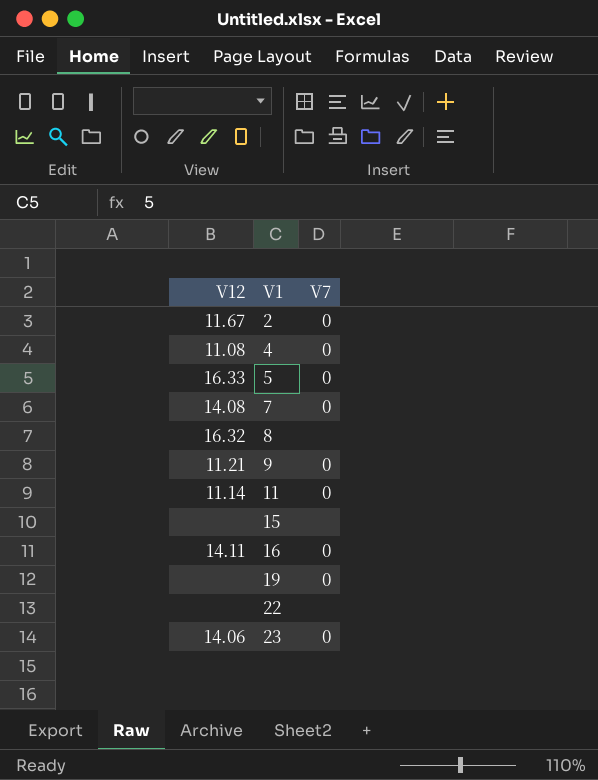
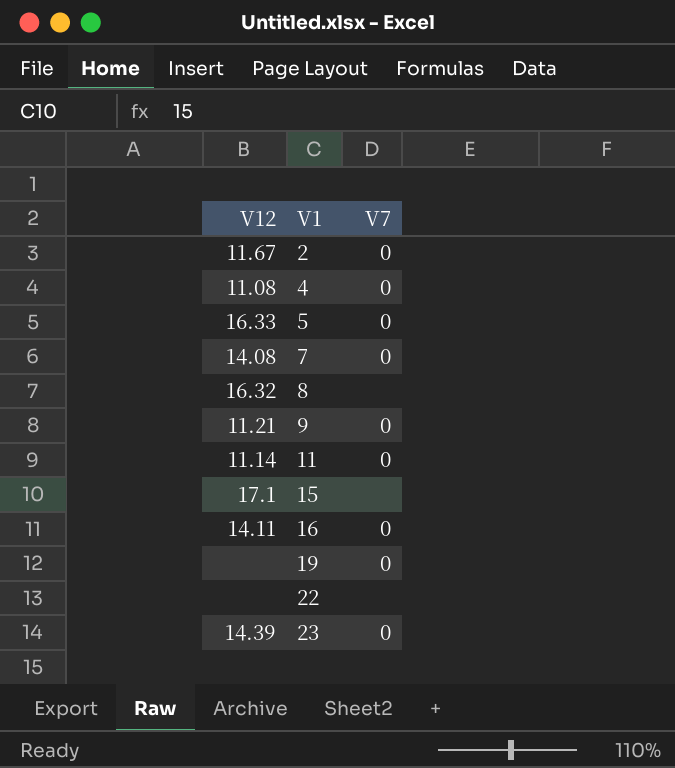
15 | V12: none -> 17.1
23 | V12: 14.06 -> 14.39

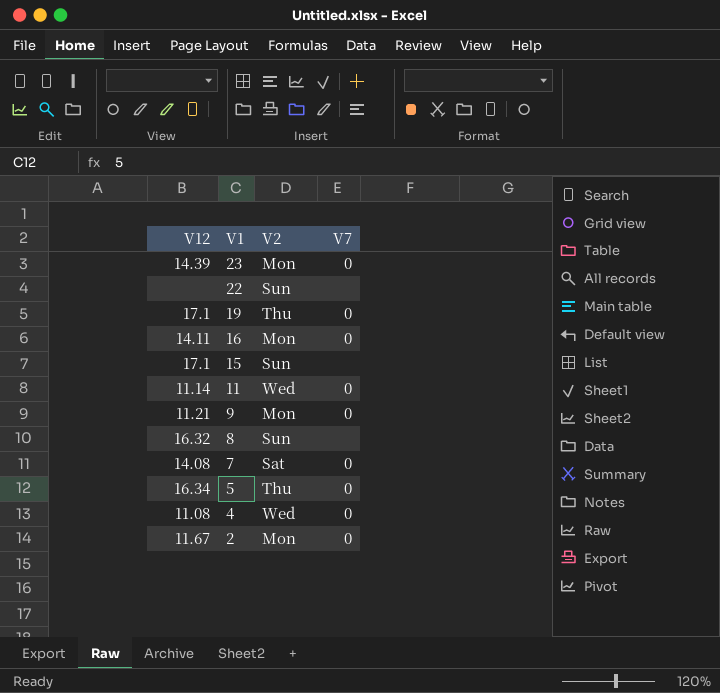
row order: V1 ascending -> V1 descending
column V2 | position: none -> 3
19 | V12: none -> 17.1
5 | V12: 16.33 -> 16.34

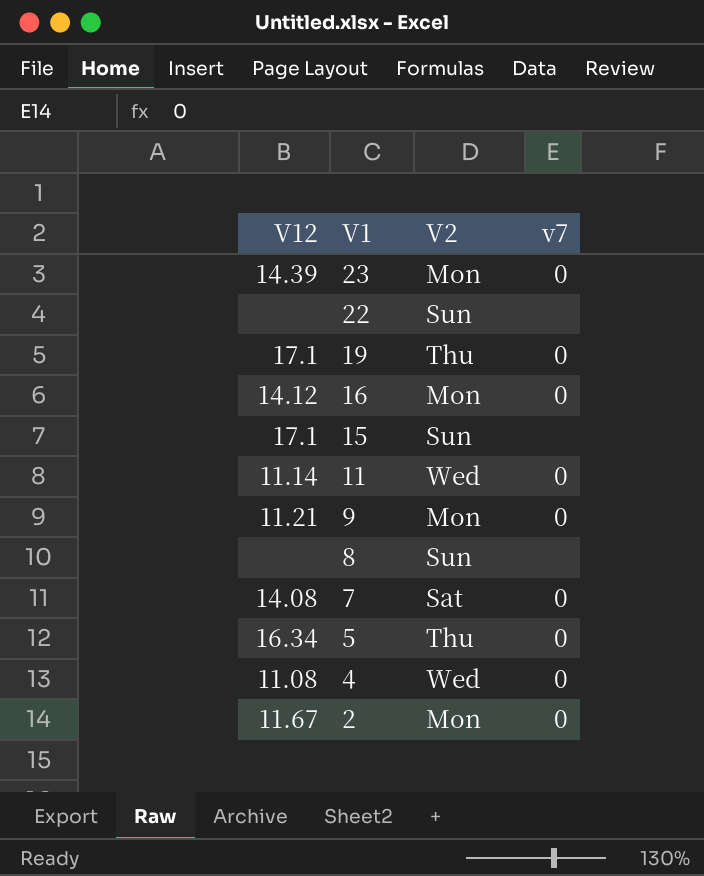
column name: V7 -> v7
16 | V12: 14.11 -> 14.12
8 | V12: 16.32 -> none

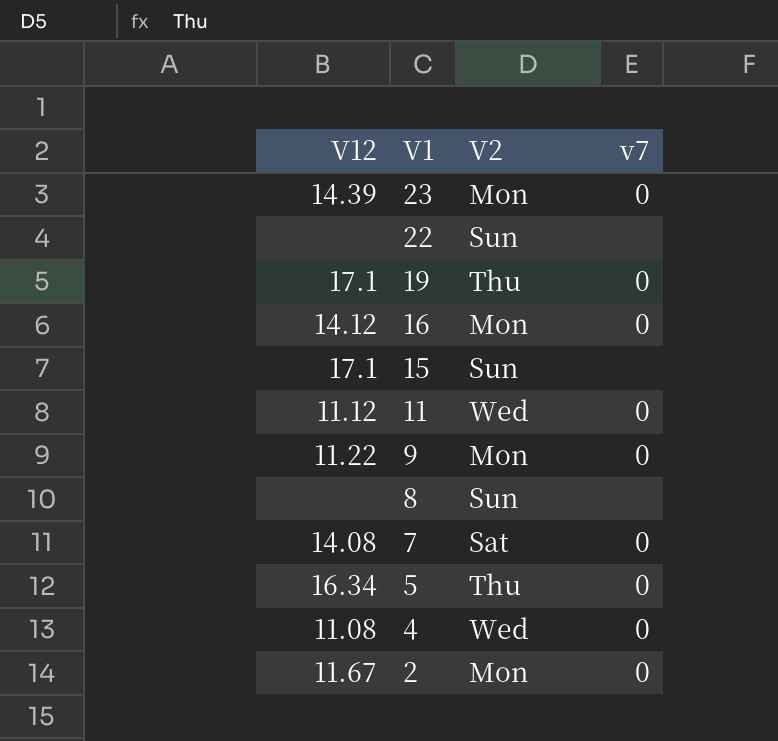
11 | V12: 11.14 -> 11.12
9 | V12: 11.21 -> 11.22

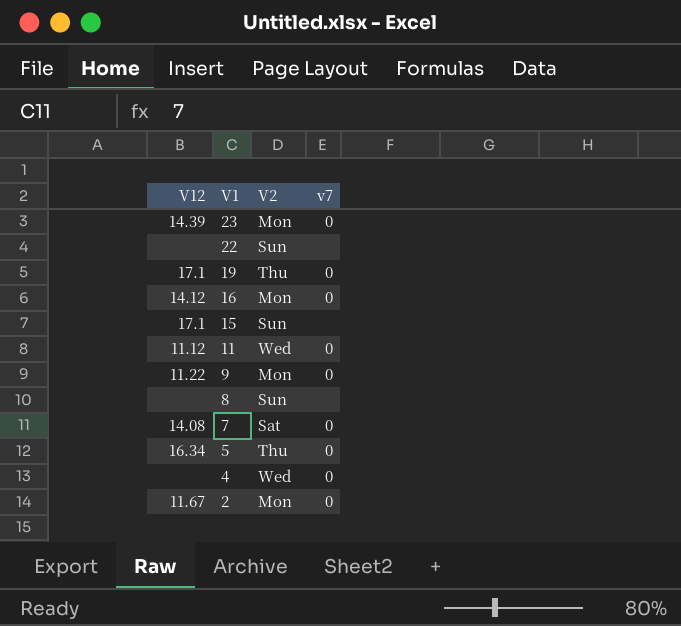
4 | V12: 11.08 -> none

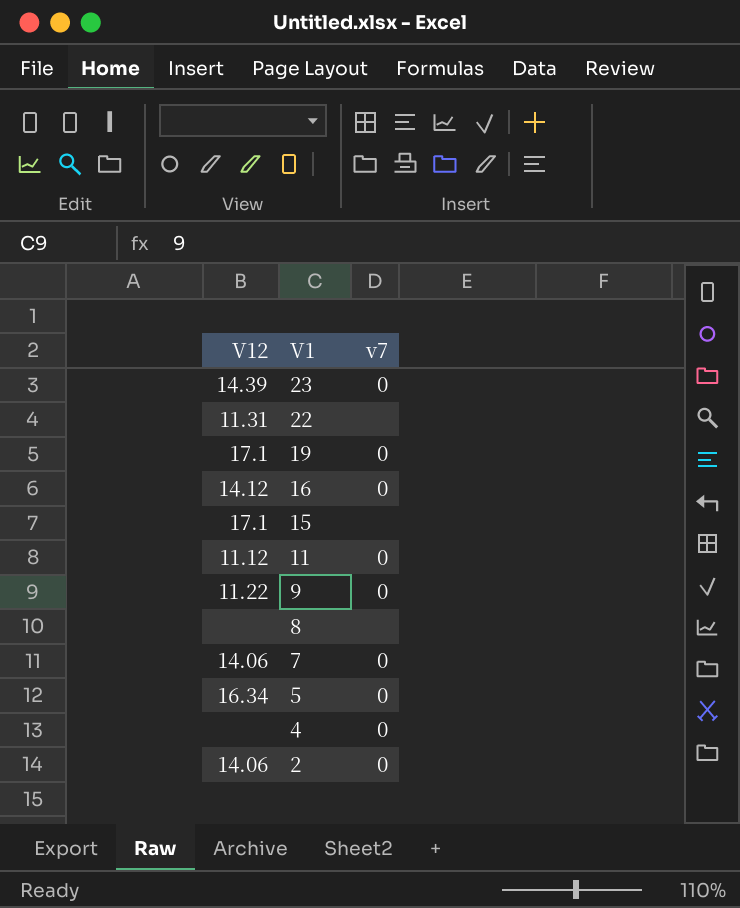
column V2 | position: 3 -> none
22 | V12: none -> 11.31
7 | V12: 14.08 -> 14.06
2 | V12: 11.67 -> 14.06

